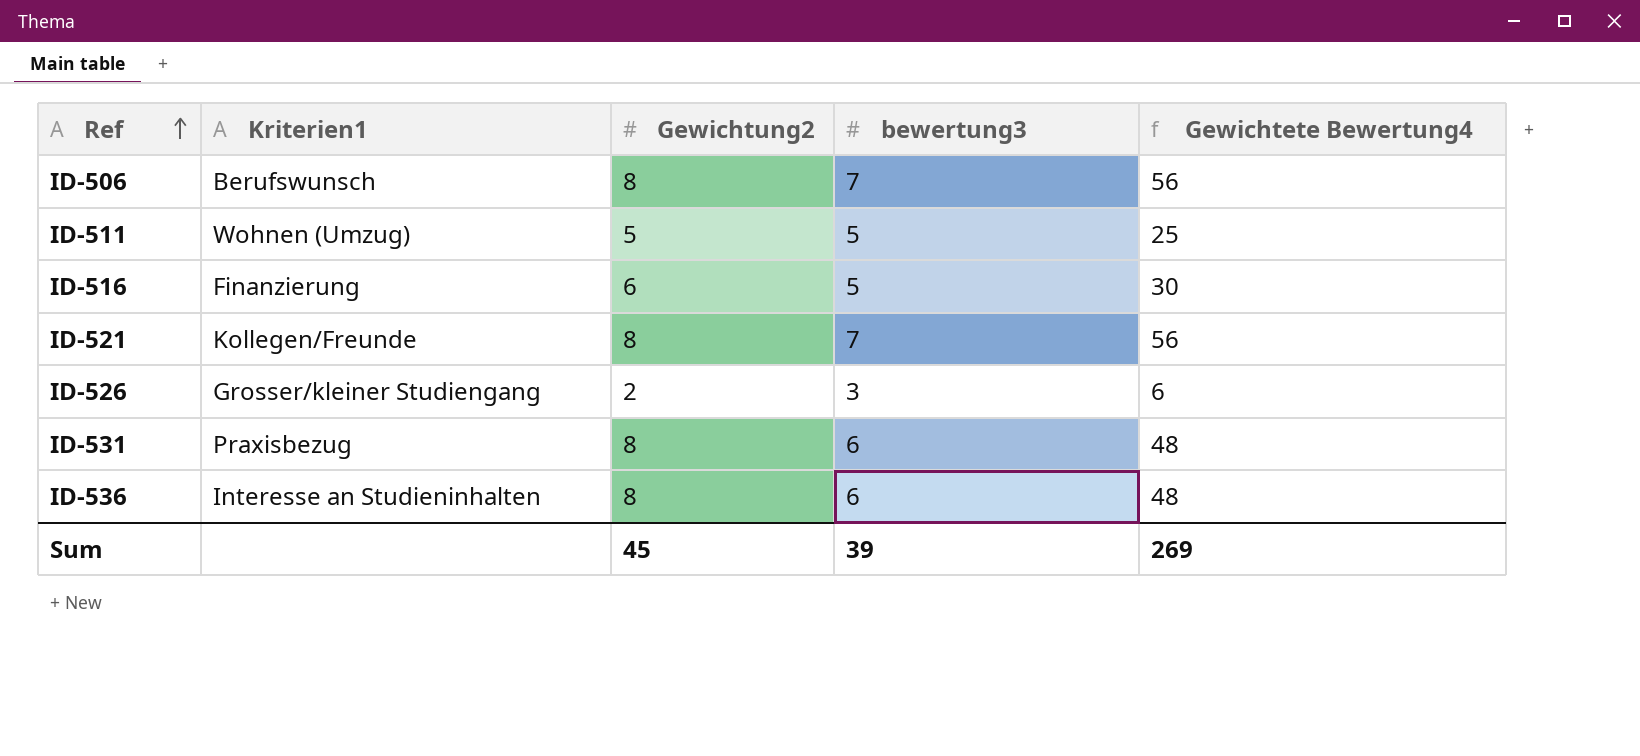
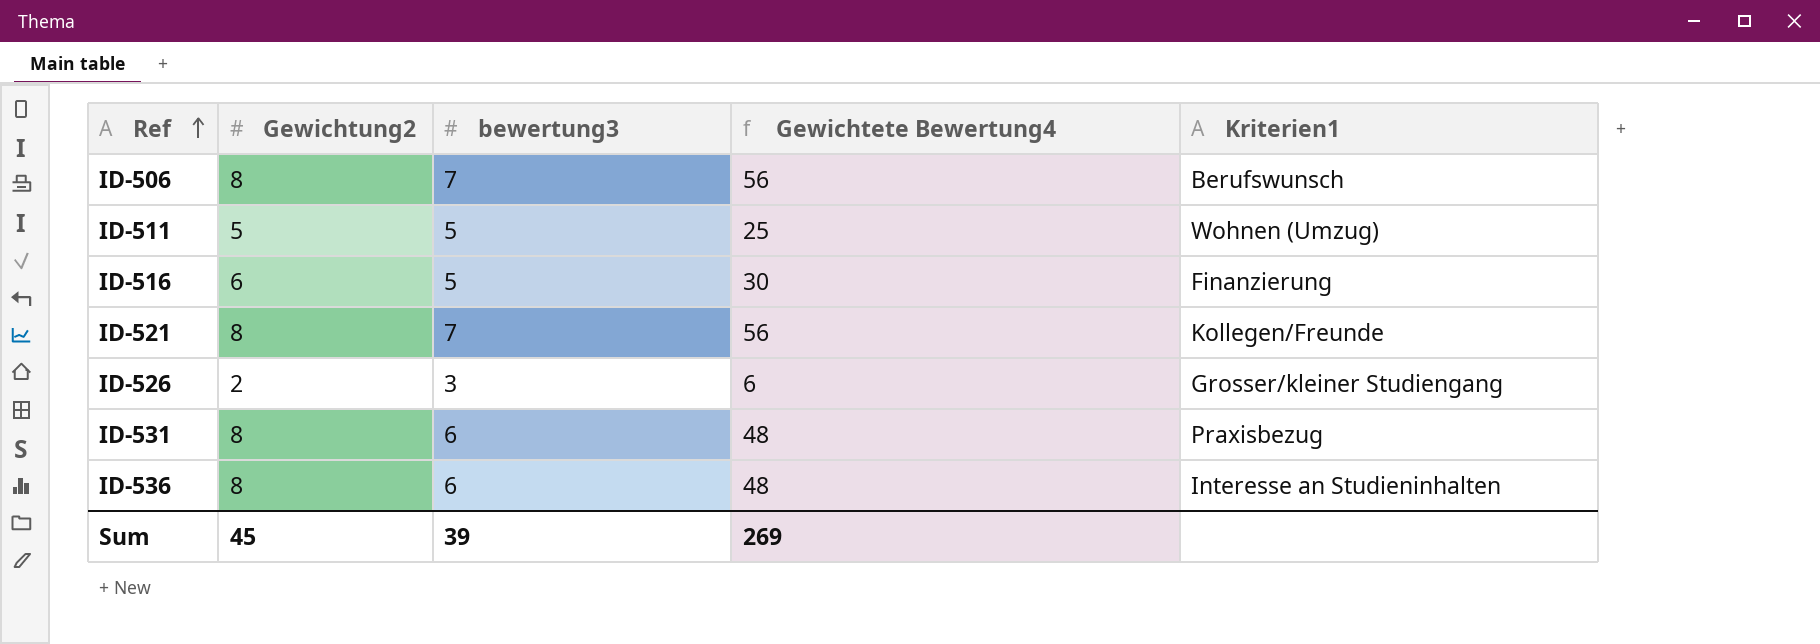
column Kriterien1 | position: 2 -> 5

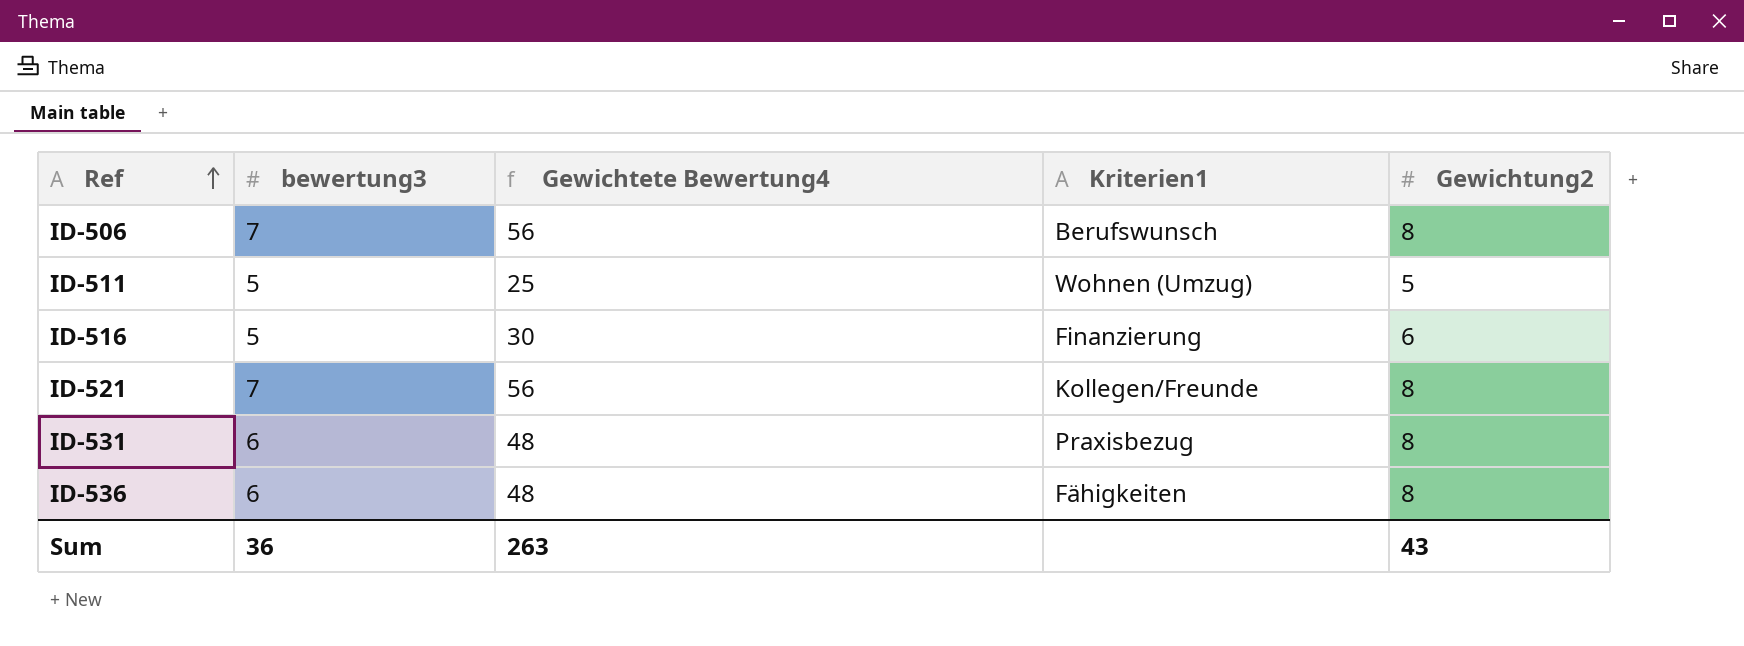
column Gewichtung2 | position: 2 -> 5
row ID-526: 2 | 3 | 6 | Grosser/kleiner Studiengang -> none
ID-536 | Kriterien1: Interesse an Studieninhalten -> Fähigkeiten
Sum | bewertung3: 39 -> 36
Sum | Gewichtete Bewertung4: 269 -> 263
Sum | Gewichtung2: 45 -> 43

